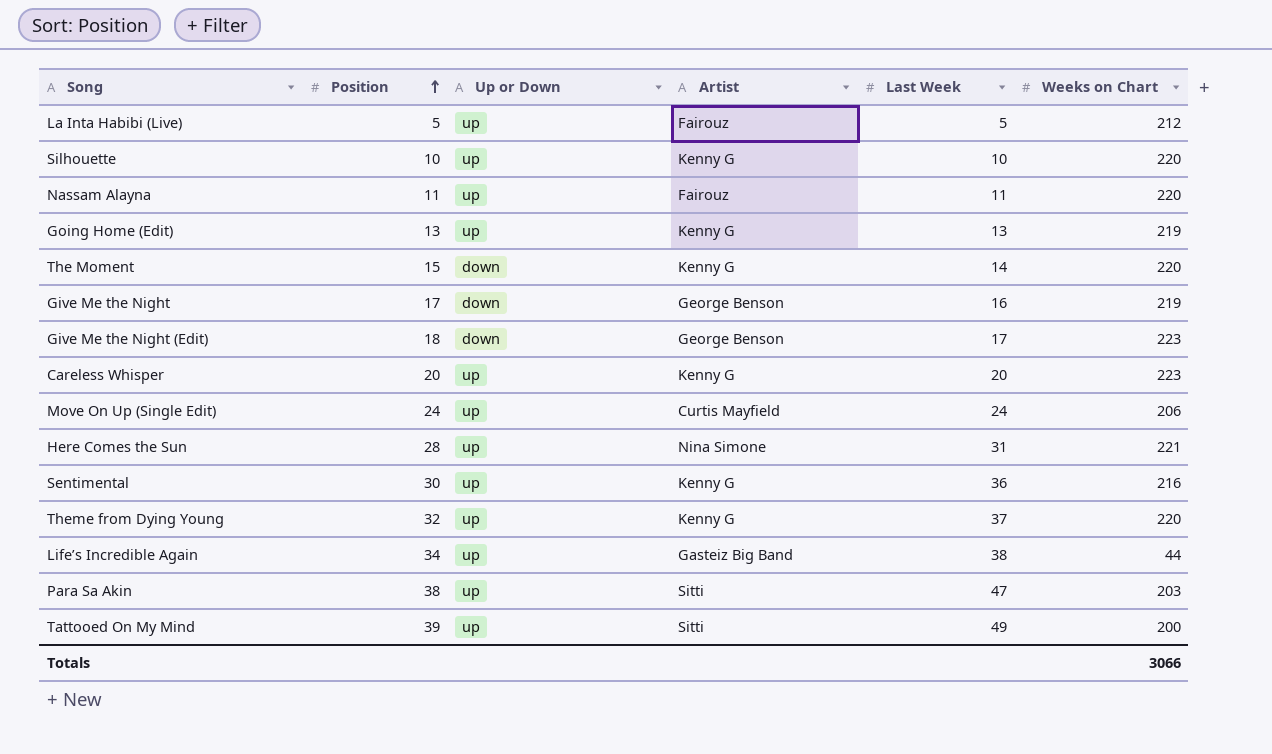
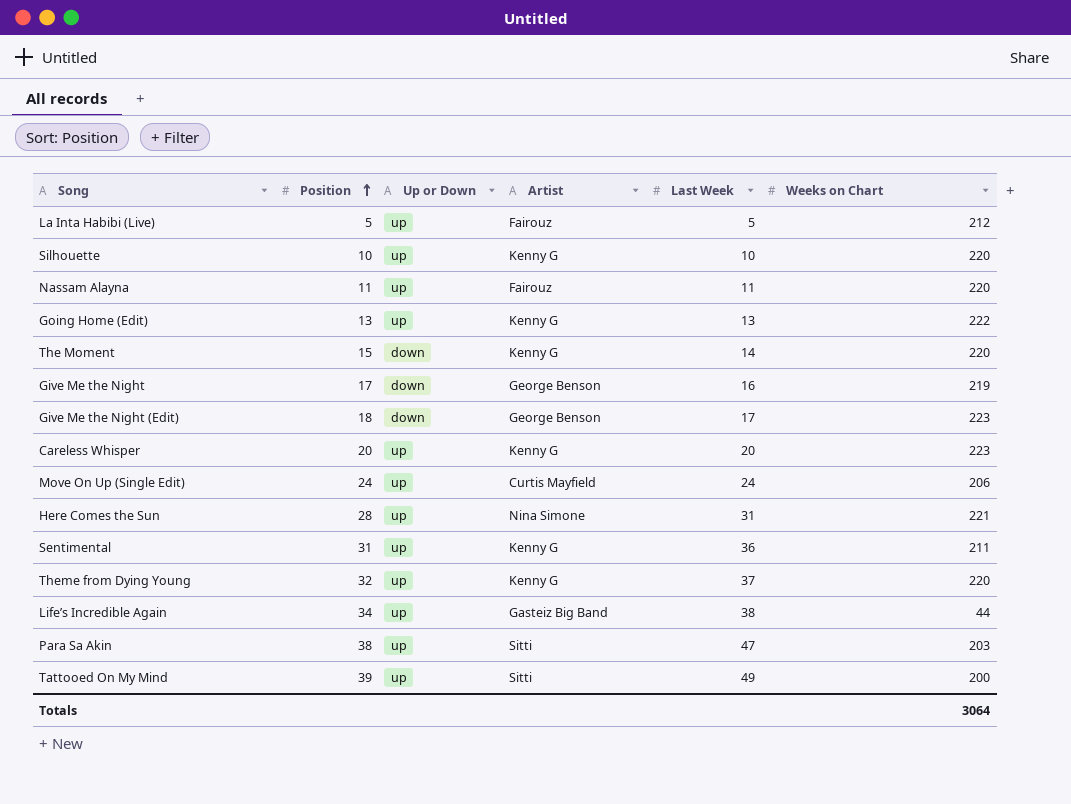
Going Home (Edit) | Weeks on Chart: 219 -> 222
Sentimental | Position: 30 -> 31
Sentimental | Weeks on Chart: 216 -> 211
Totals | Weeks on Chart: 3066 -> 3064

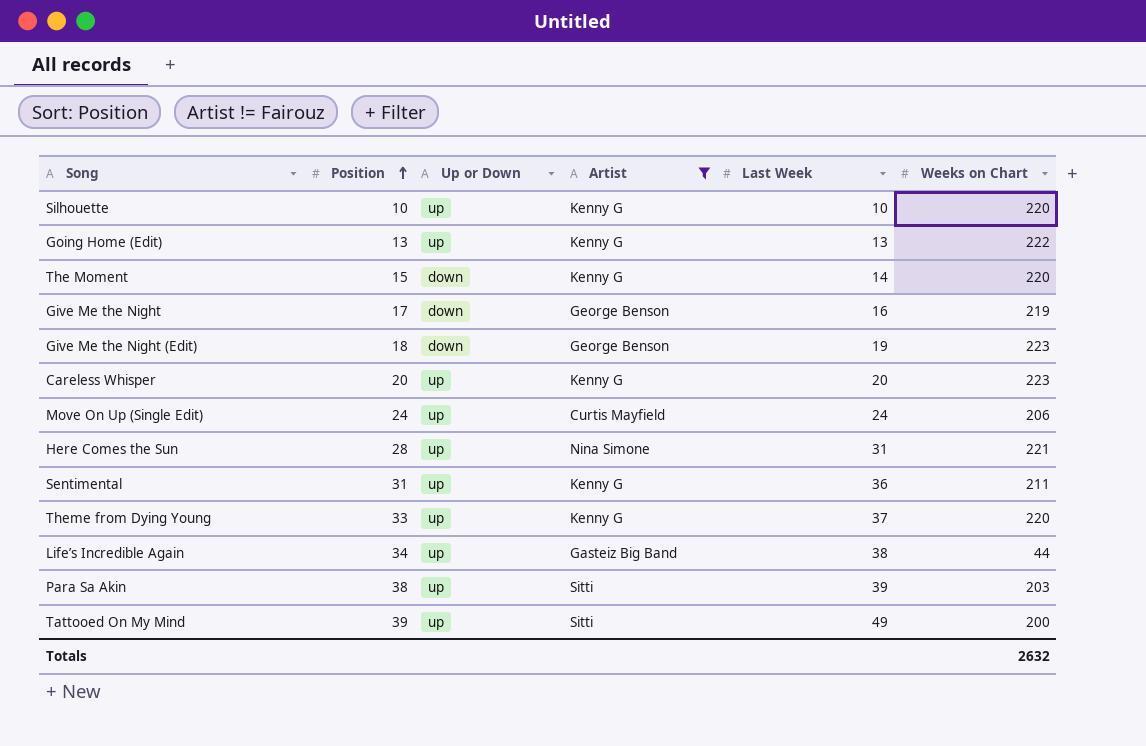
filter: none -> Artist != Fairouz
Give Me the Night (Edit) | Last Week: 17 -> 19
Theme from Dying Young | Position: 32 -> 33
Para Sa Akin | Last Week: 47 -> 39
Totals | Weeks on Chart: 3064 -> 2632

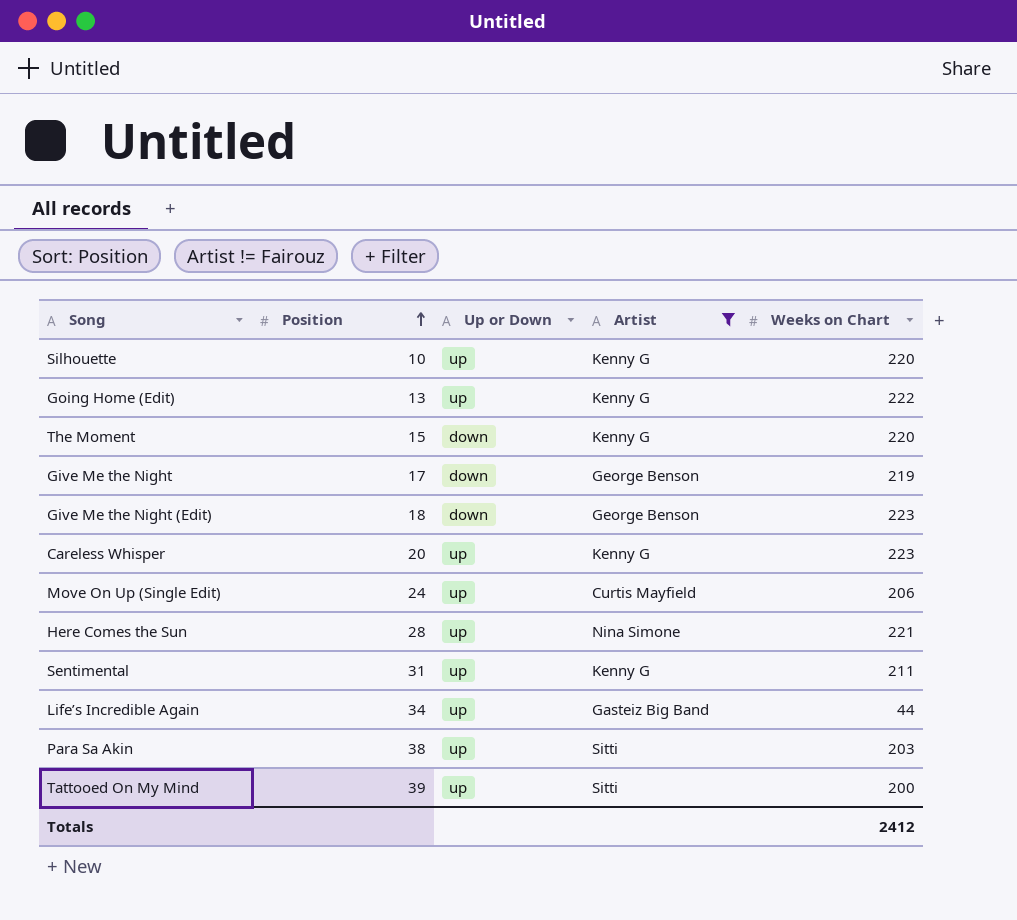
column Last Week | position: 5 -> none
row Theme from Dying Young: 33 | up | Kenny G | 37 | 220 -> none
Totals | Weeks on Chart: 2632 -> 2412

